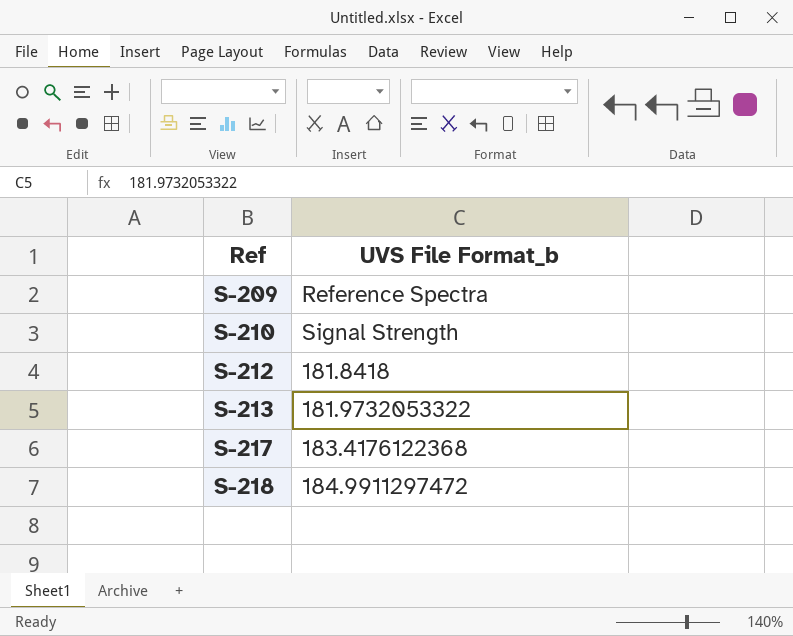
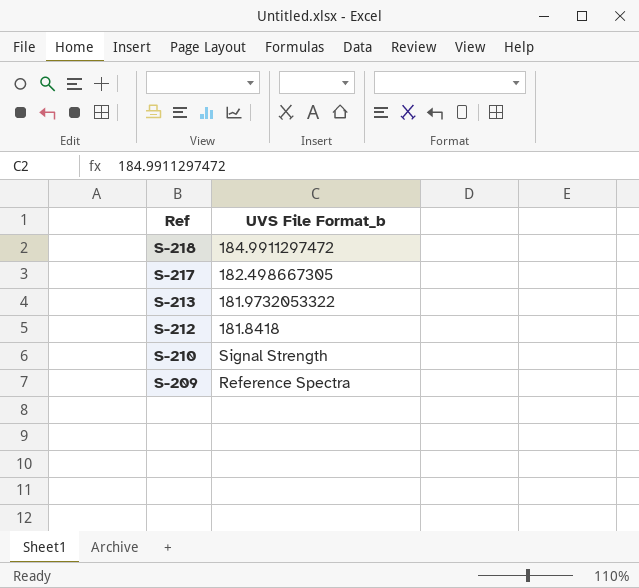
row order: Ref ascending -> Ref descending
S-217 | UVS File Format_b: 183.4176122368 -> 182.498667305

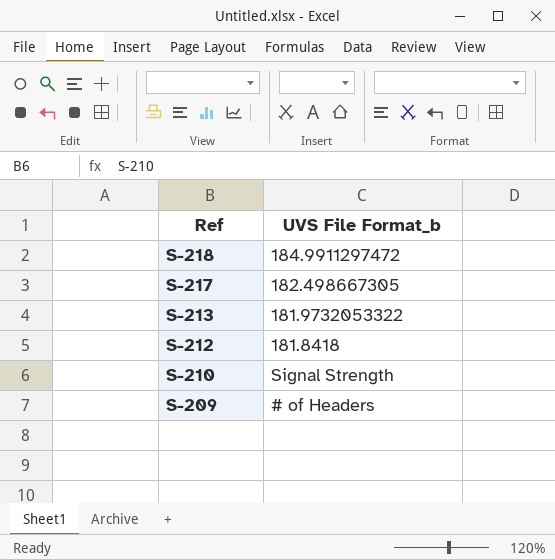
S-209 | UVS File Format_b: Reference Spectra -> # of Headers

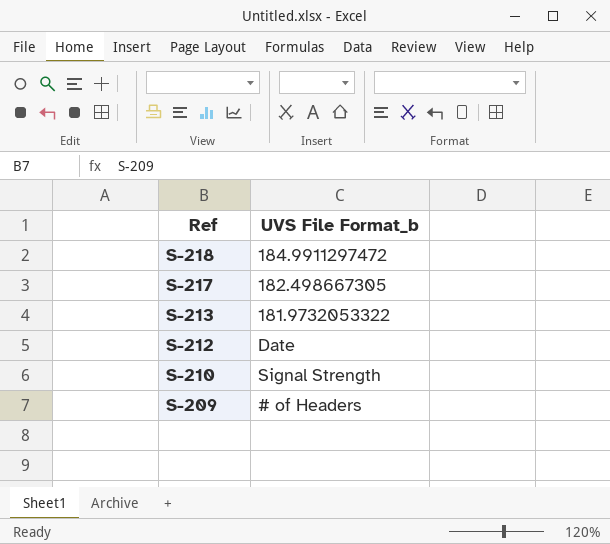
S-212 | UVS File Format_b: 181.8418 -> Date

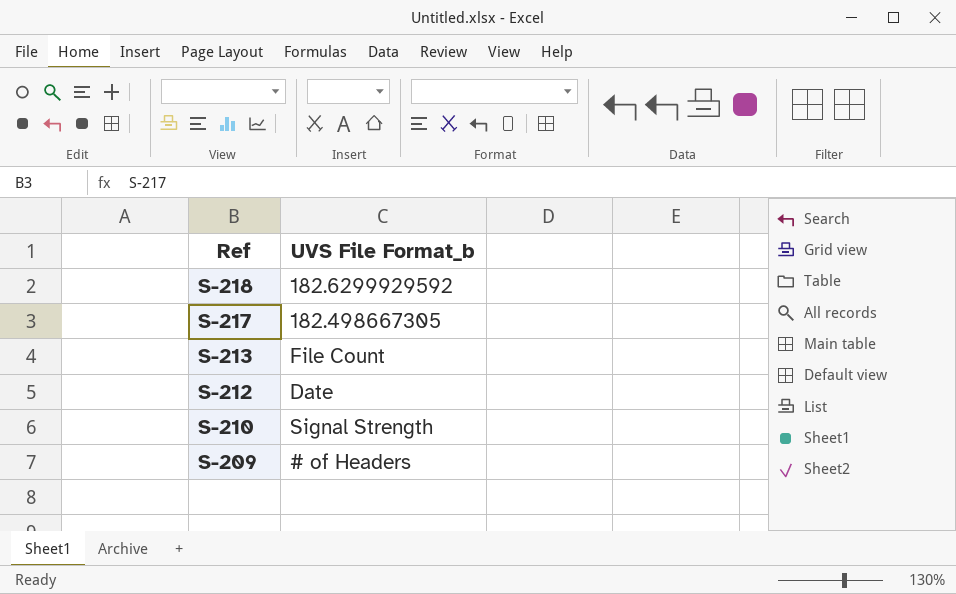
S-218 | UVS File Format_b: 184.9911297472 -> 182.6299929592
S-213 | UVS File Format_b: 181.9732053322 -> File Count

